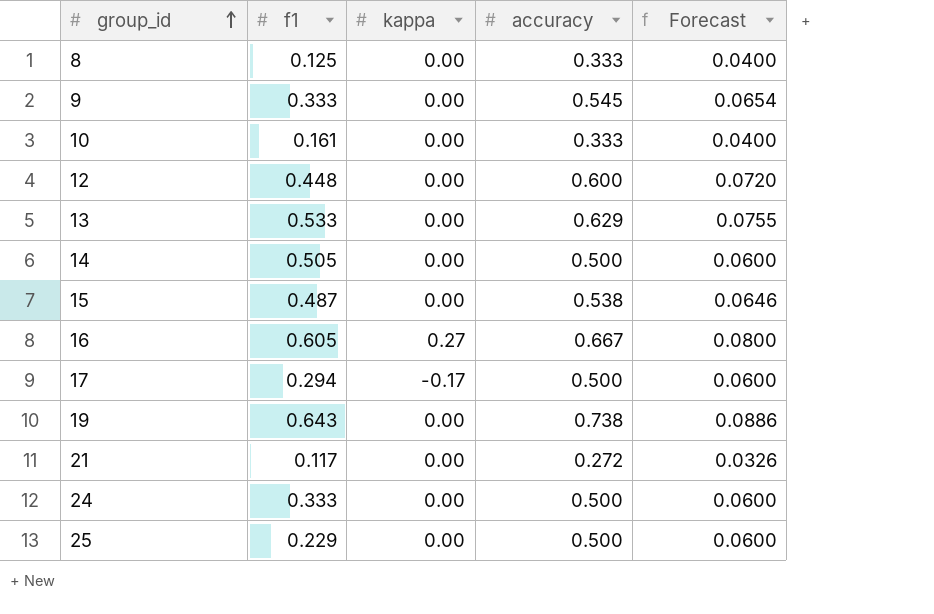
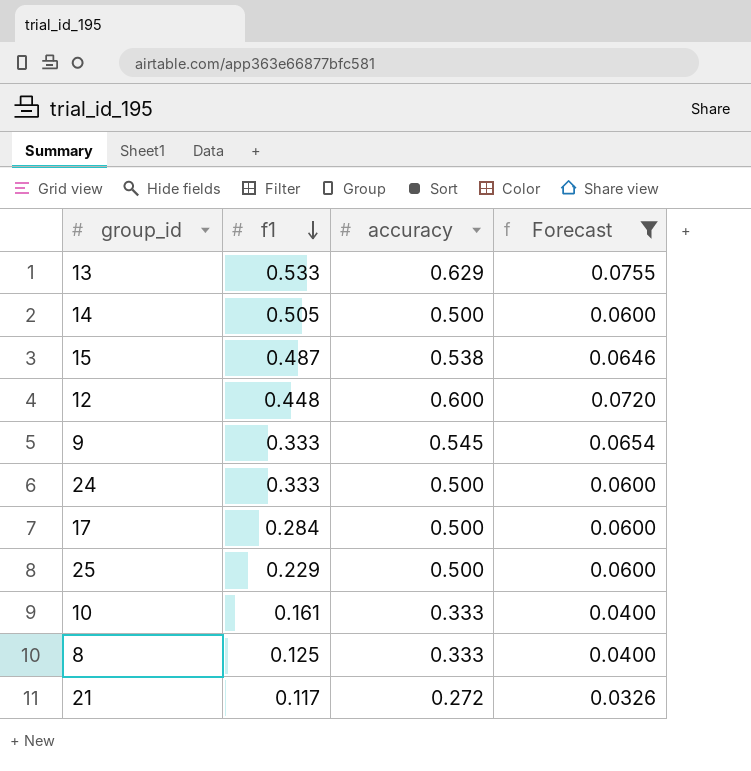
filter: none -> Forecast <= 0.0755
row order: group_id ascending -> f1 descending
column kappa | position: 3 -> none
17 | f1: 0.294 -> 0.284

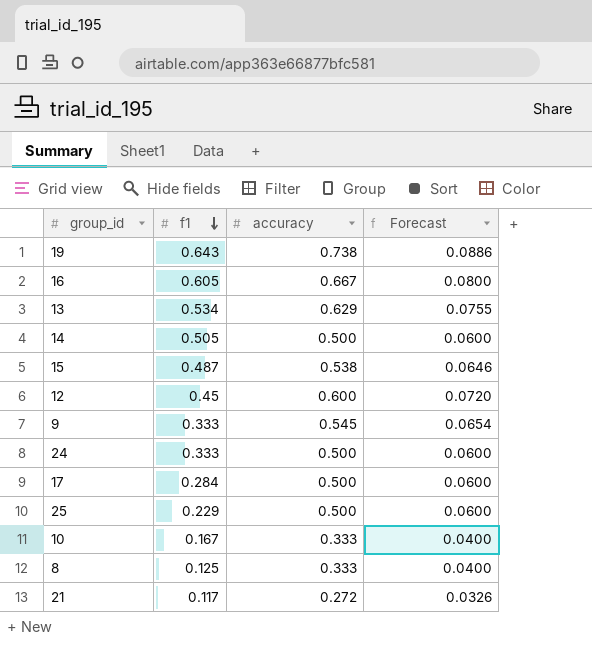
filter: Forecast <= 0.0755 -> none
13 | f1: 0.533 -> 0.534
12 | f1: 0.448 -> 0.45
10 | f1: 0.161 -> 0.167

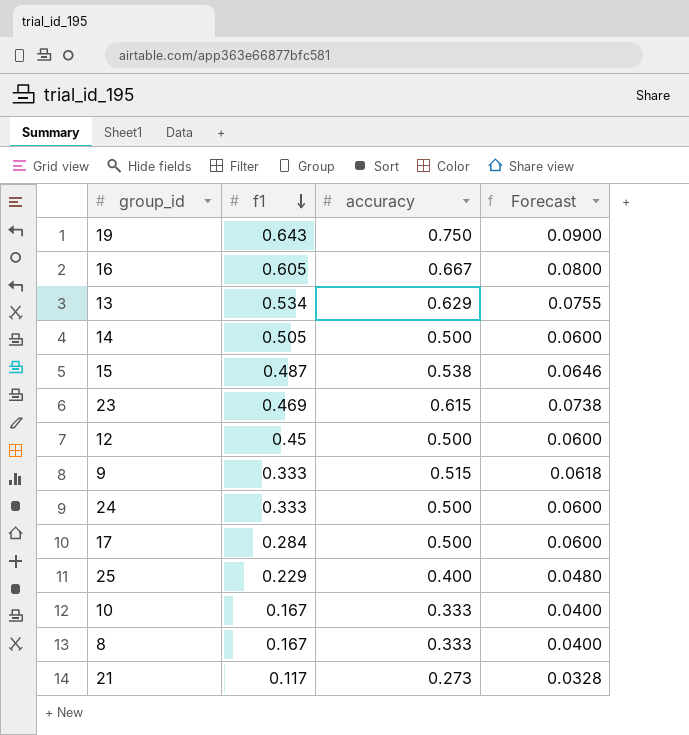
19 | accuracy: 0.738 -> 0.750
19 | Forecast: 0.0886 -> 0.0900
row 23: none -> 0.469 | 0.615 | 0.0738
12 | accuracy: 0.600 -> 0.500
12 | Forecast: 0.0720 -> 0.0600
9 | accuracy: 0.545 -> 0.515
9 | Forecast: 0.0654 -> 0.0618
25 | accuracy: 0.500 -> 0.400
25 | Forecast: 0.0600 -> 0.0480
8 | f1: 0.125 -> 0.167
21 | accuracy: 0.272 -> 0.273
21 | Forecast: 0.0326 -> 0.0328

